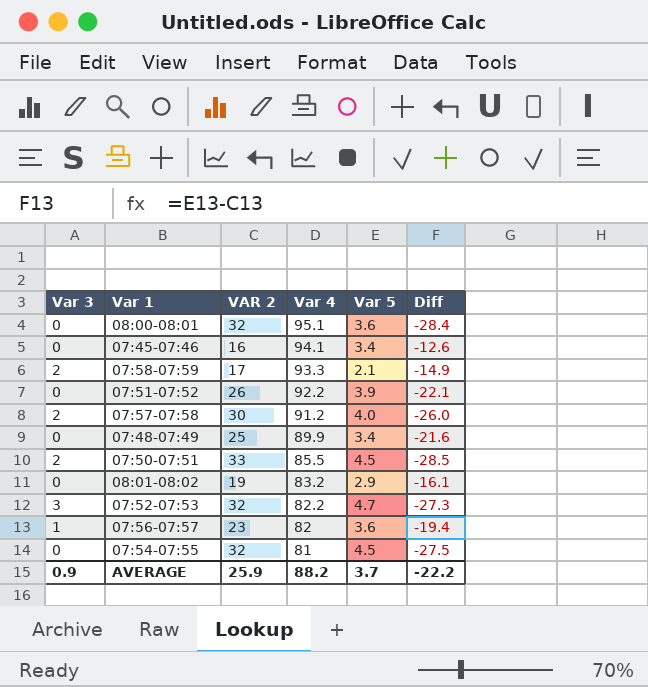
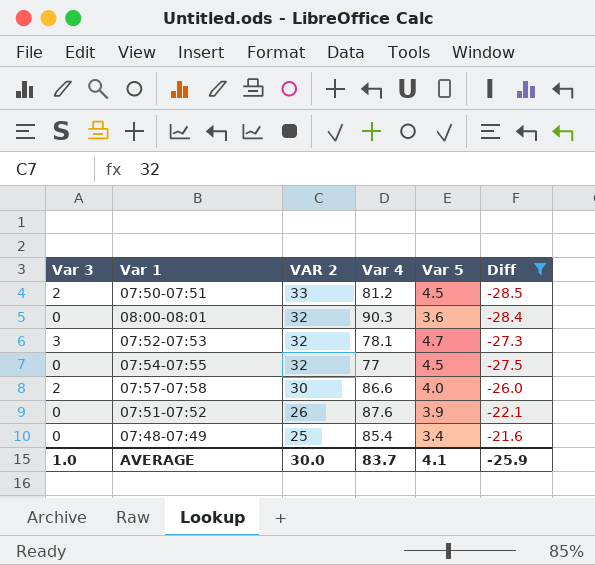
filter: none -> Diff <= -21.6
row order: Var 4 descending -> VAR 2 descending
07:50-07:51 | Var 4: 85.5 -> 81.2
08:00-08:01 | Var 4: 95.1 -> 90.3
07:52-07:53 | Var 4: 82.2 -> 78.1
07:54-07:55 | Var 4: 81 -> 77
07:57-07:58 | Var 4: 91.2 -> 86.6
07:51-07:52 | Var 4: 92.2 -> 87.6
07:48-07:49 | Var 4: 89.9 -> 85.4
AVERAGE | Var 3: 0.9 -> 1.0
AVERAGE | VAR 2: 25.9 -> 30.0
AVERAGE | Var 4: 88.2 -> 83.7
AVERAGE | Var 5: 3.7 -> 4.1
AVERAGE | Diff: -22.2 -> -25.9

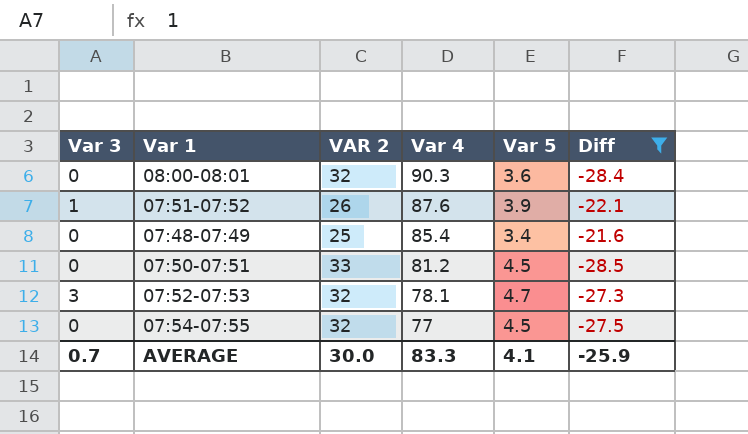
row order: VAR 2 descending -> Var 4 descending
row 07:57-07:58: 2 | 30 | 86.6 | 4.0 | -26.0 -> none
07:51-07:52 | Var 3: 0 -> 1
07:50-07:51 | Var 3: 2 -> 0
AVERAGE | Var 3: 1.0 -> 0.7
AVERAGE | Var 4: 83.7 -> 83.3

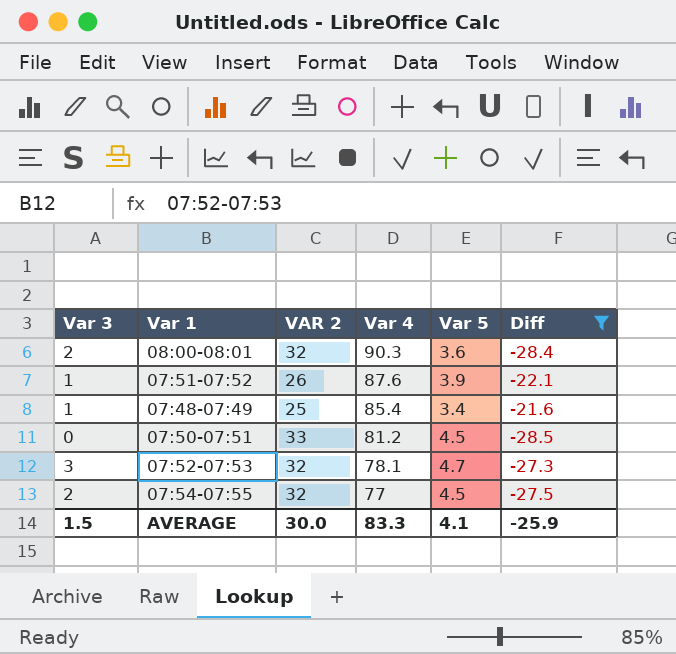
08:00-08:01 | Var 3: 0 -> 2
07:48-07:49 | Var 3: 0 -> 1
07:54-07:55 | Var 3: 0 -> 2
AVERAGE | Var 3: 0.7 -> 1.5

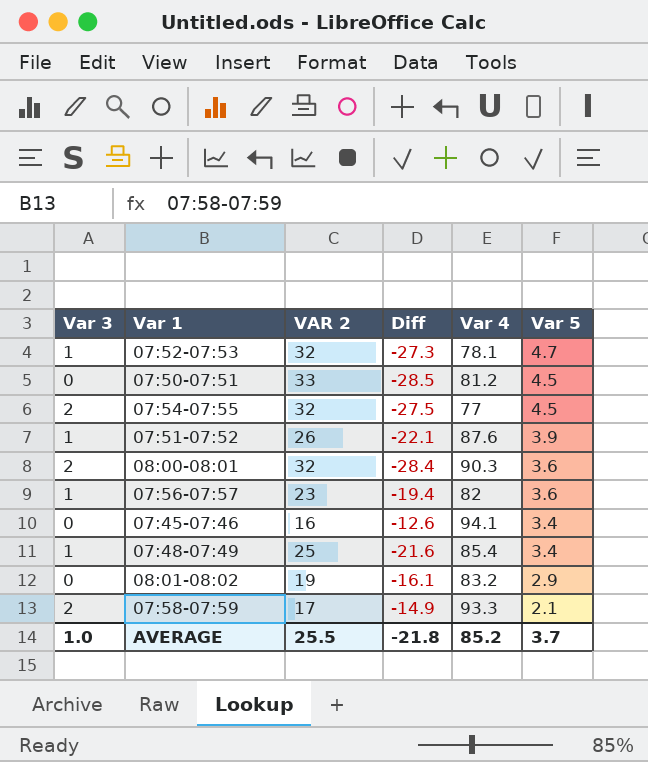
filter: Diff <= -21.6 -> none
row order: Var 4 descending -> Var 5 descending
column Diff | position: 6 -> 4
07:52-07:53 | Var 3: 3 -> 1
AVERAGE | Var 3: 1.5 -> 1.0
AVERAGE | VAR 2: 30.0 -> 25.5
AVERAGE | Diff: -25.9 -> -21.8
AVERAGE | Var 4: 83.3 -> 85.2
AVERAGE | Var 5: 4.1 -> 3.7

